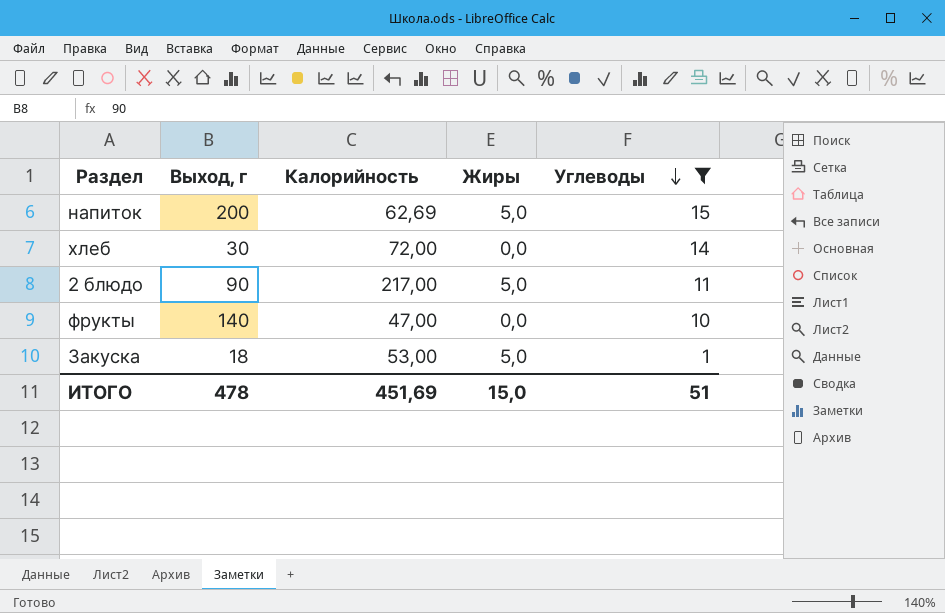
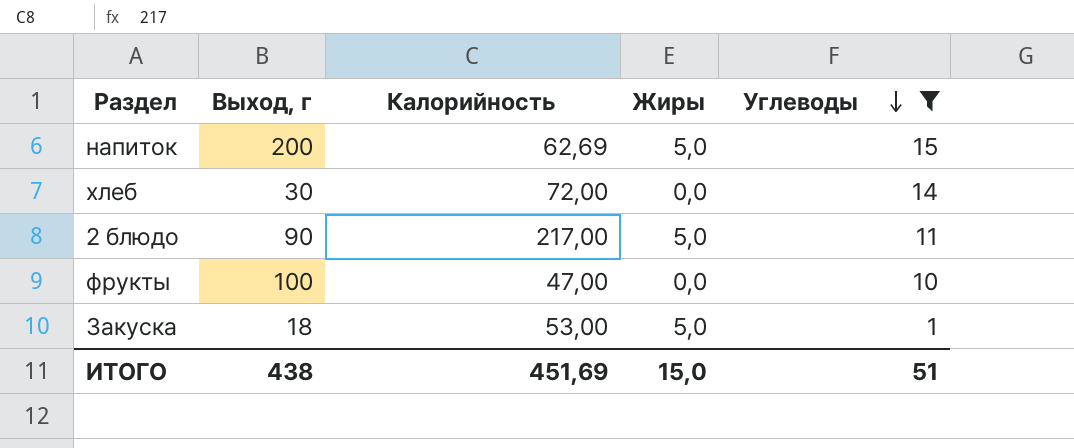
фрукты | Выход, г: 140 -> 100
ИТОГО | Выход, г: 478 -> 438

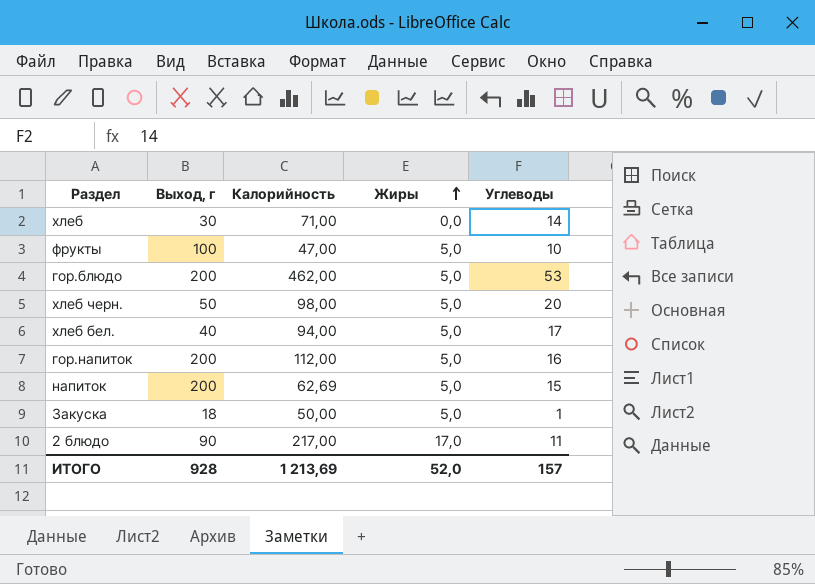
filter: Углеводы <= 15 -> none
row order: Углеводы descending -> Жиры ascending
хлеб | Калорийность: 72,00 -> 71,00
фрукты | Жиры: 0,0 -> 5,0
Закуска | Калорийность: 53,00 -> 50,00
2 блюдо | Жиры: 5,0 -> 17,0
ИТОГО | Выход, г: 438 -> 928
ИТОГО | Калорийность: 451,69 -> 1 213,69
ИТОГО | Жиры: 15,0 -> 52,0
ИТОГО | Углеводы: 51 -> 157

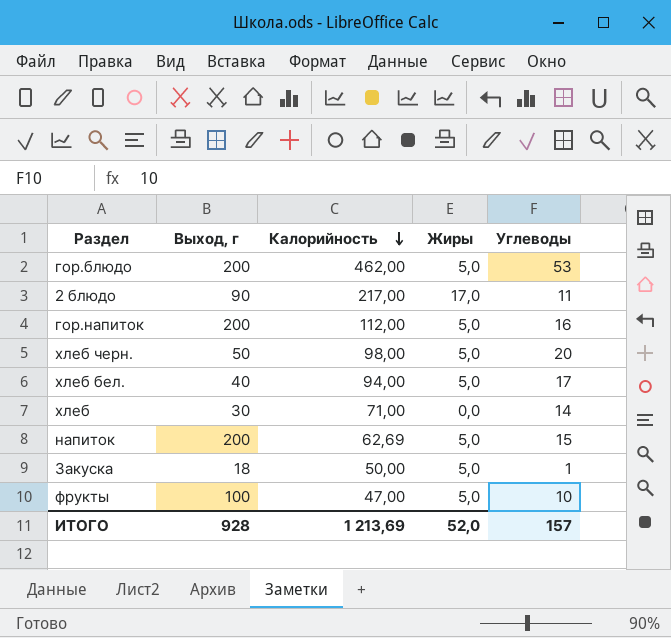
row order: Жиры ascending -> Калорийность descending

